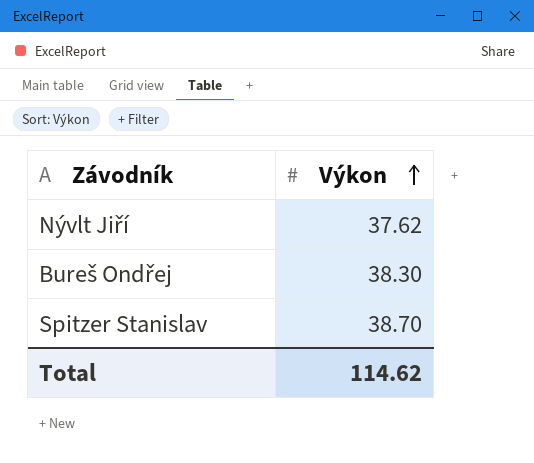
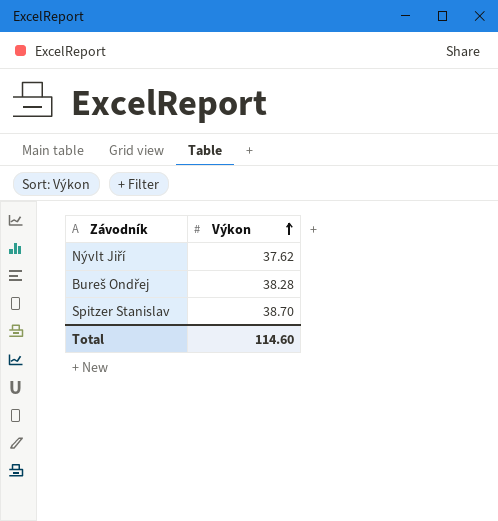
Bureš Ondřej | Výkon: 38.30 -> 38.28
Total | Výkon: 114.62 -> 114.60

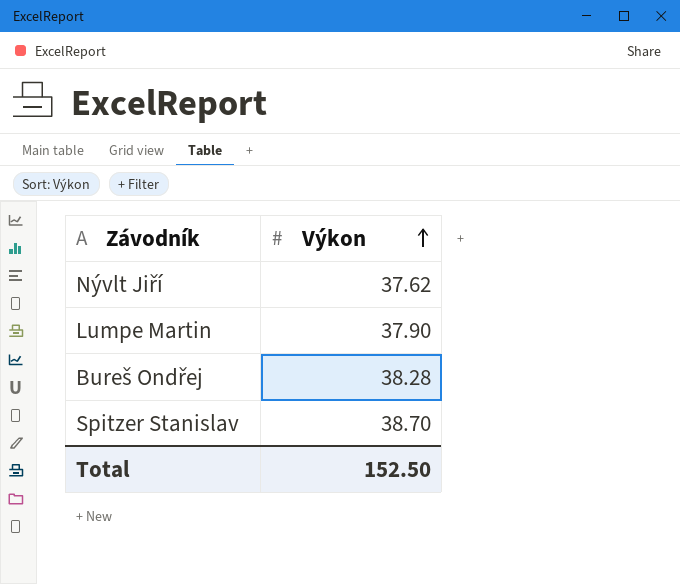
row Lumpe Martin: none -> 37.90
Total | Výkon: 114.60 -> 152.50

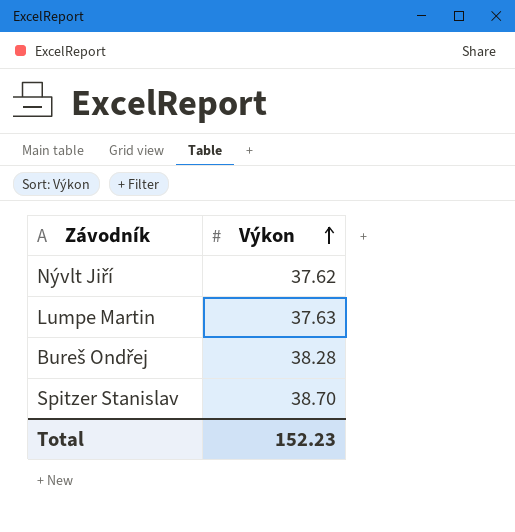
Lumpe Martin | Výkon: 37.90 -> 37.63
Total | Výkon: 152.50 -> 152.23

